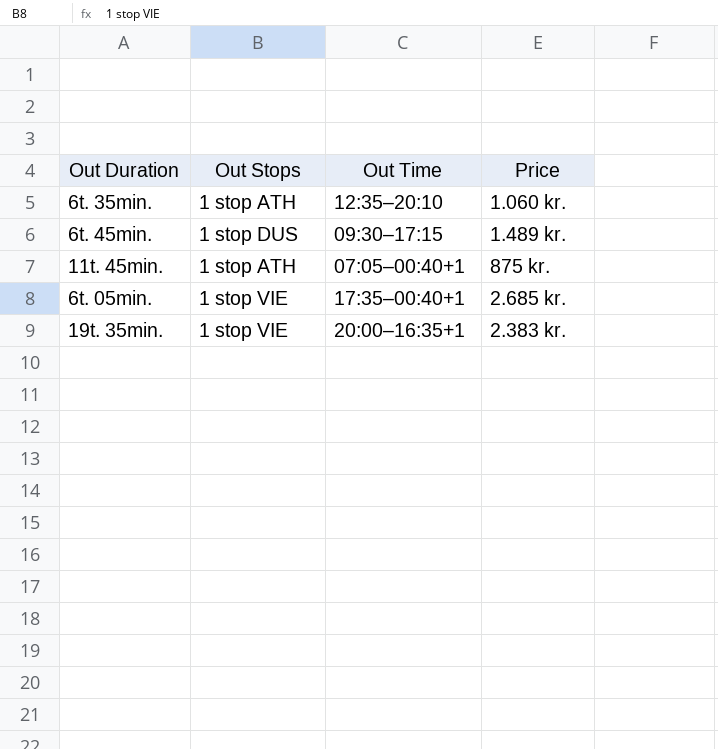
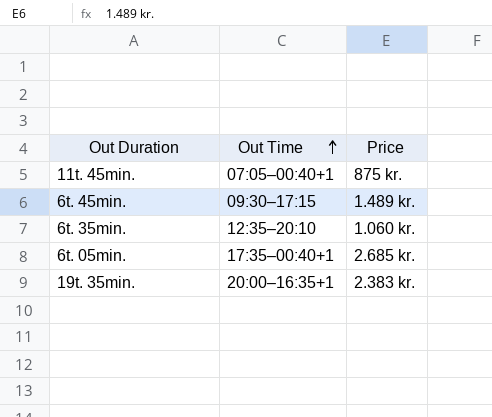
row order: none -> Out Time ascending
column Out Stops | position: 2 -> none

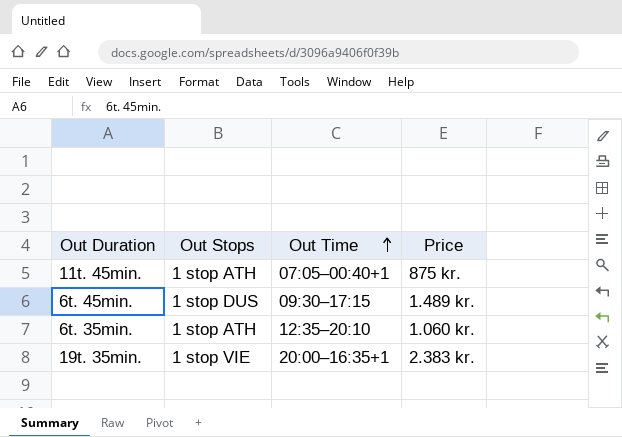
column Out Stops | position: none -> 2
row 6t. 05min.: 17:35–00:40+1 | 2.685 kr. -> none

